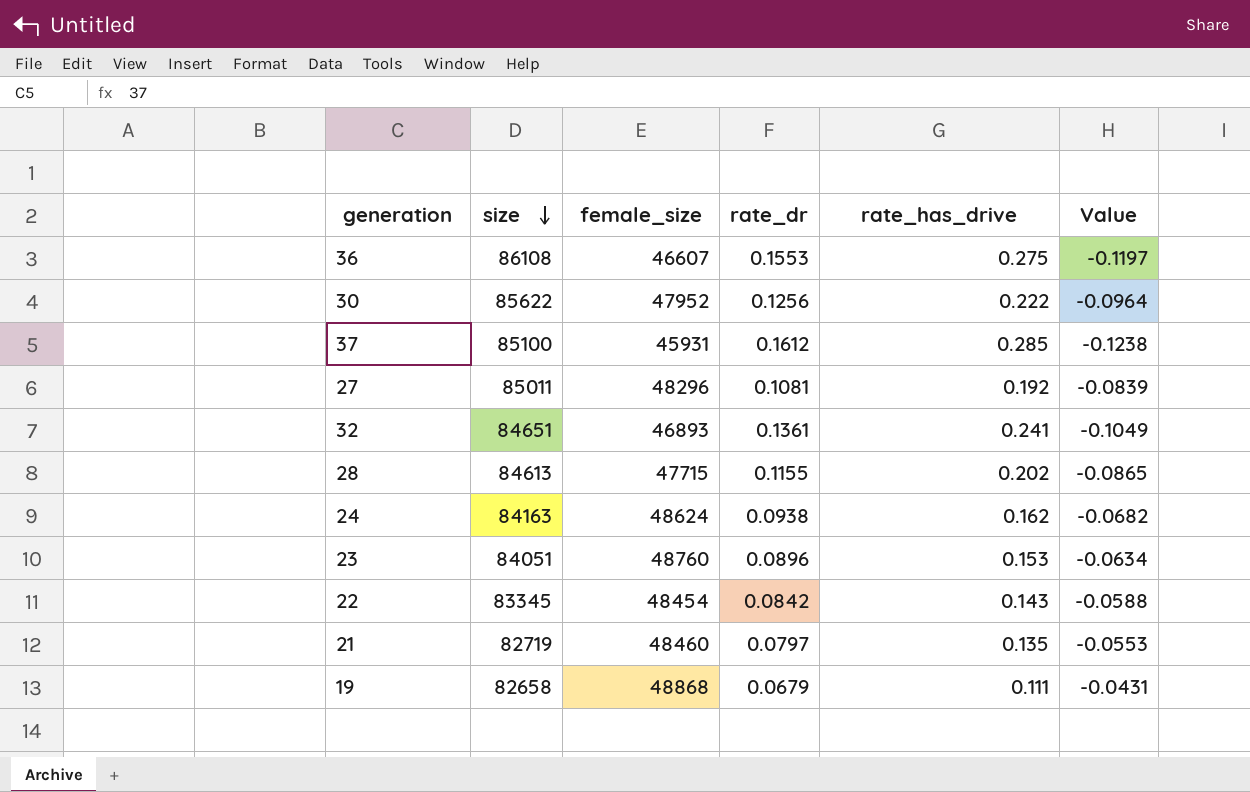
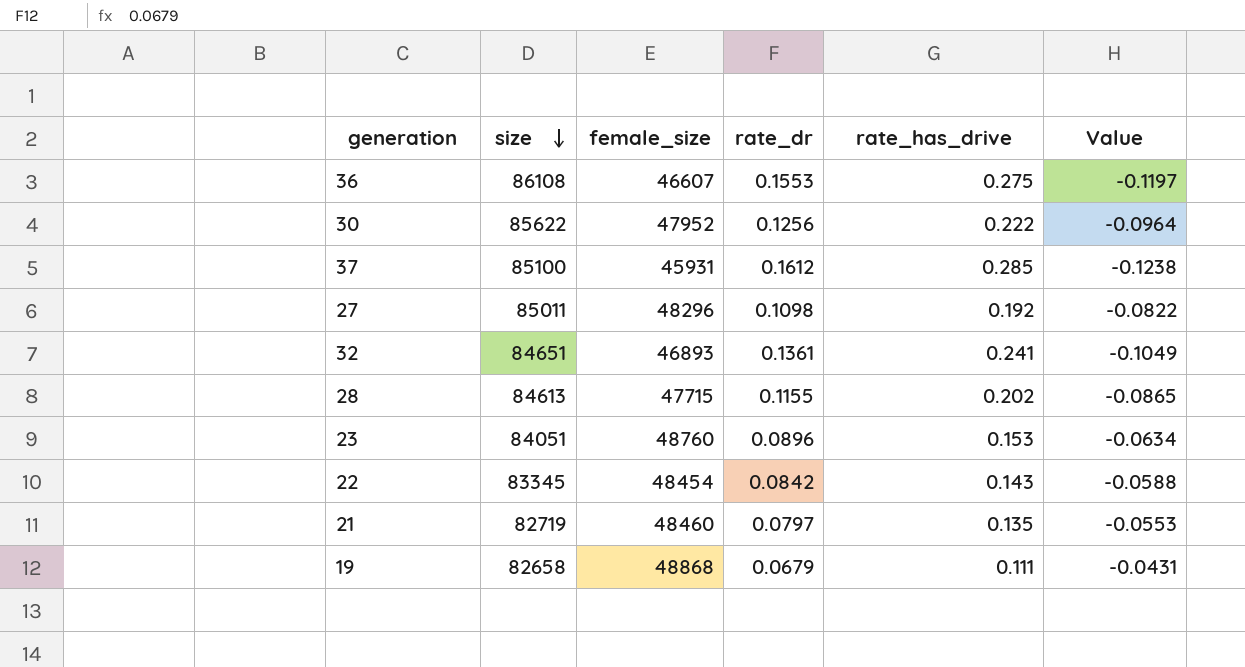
row 24: 84163 | 48624 | 0.0938 | 0.162 | -0.0682 -> none
27 | rate_dr: 0.1081 -> 0.1098
27 | Value: -0.0839 -> -0.0822

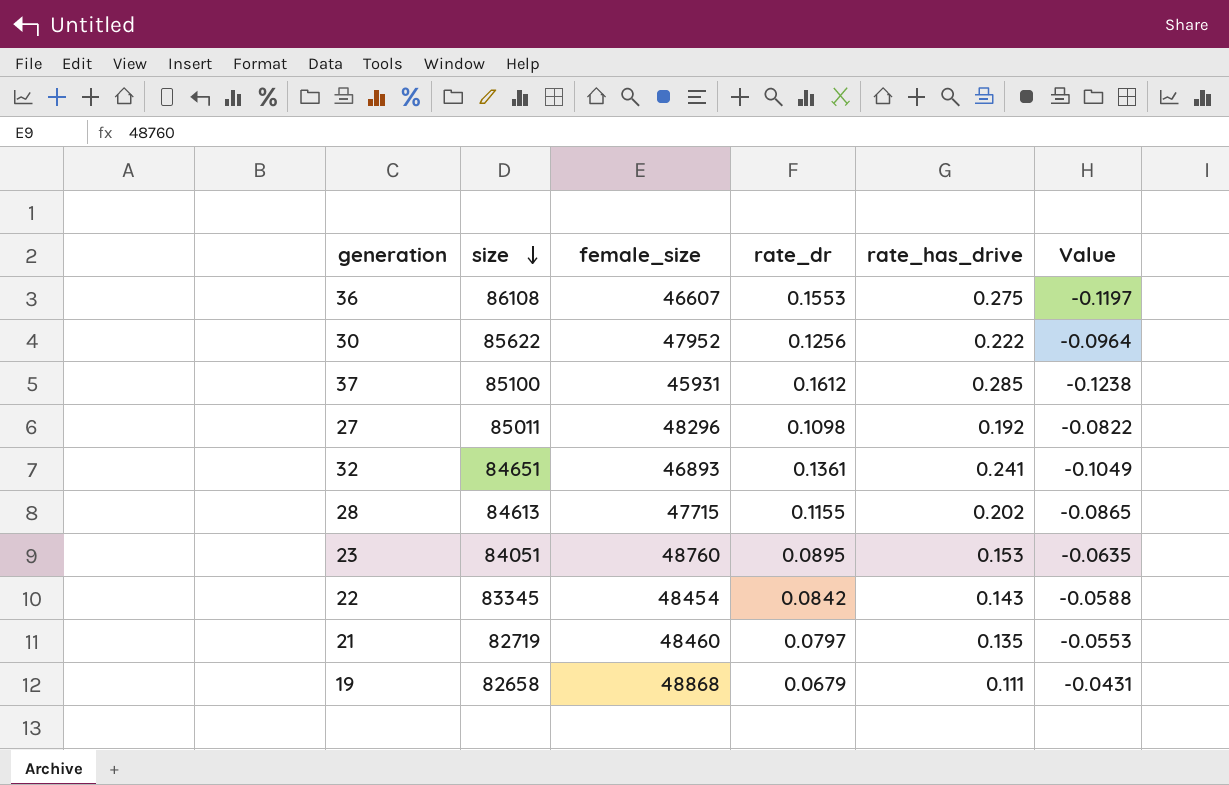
23 | rate_dr: 0.0896 -> 0.0895
23 | Value: -0.0634 -> -0.0635

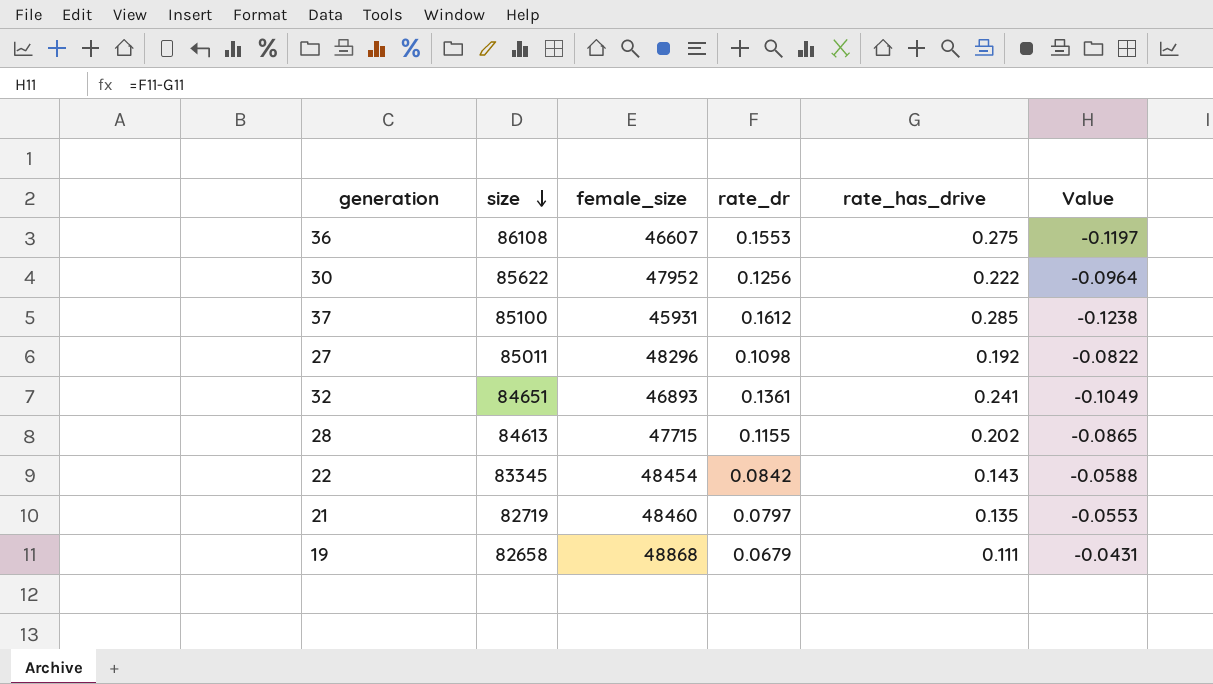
row 23: 84051 | 48760 | 0.0895 | 0.153 | -0.0635 -> none

